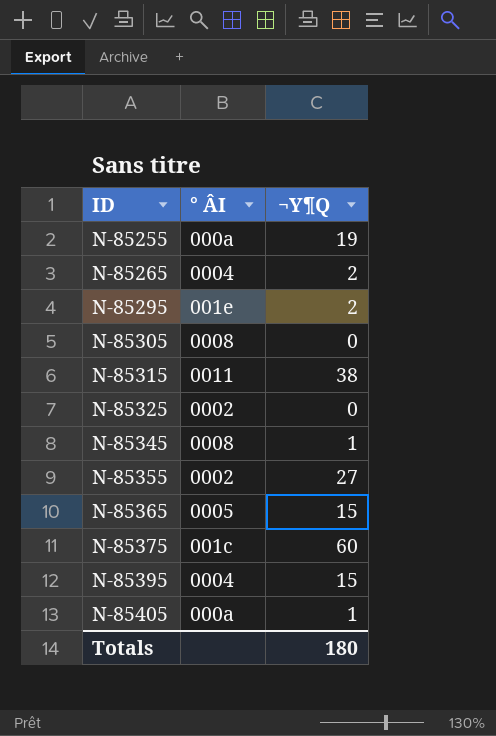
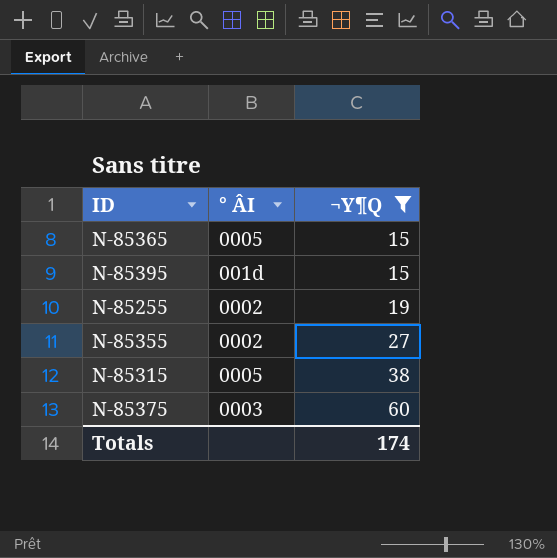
filter: none -> ¬Y¶Q >= 15
row order: ID ascending -> ¬Y¶Q ascending
N-85395 | ° ÂI: 0004 -> 001d
N-85255 | ° ÂI: 000a -> 0002
N-85315 | ° ÂI: 0011 -> 0005
N-85375 | ° ÂI: 001c -> 0003
Totals | ¬Y¶Q: 180 -> 174

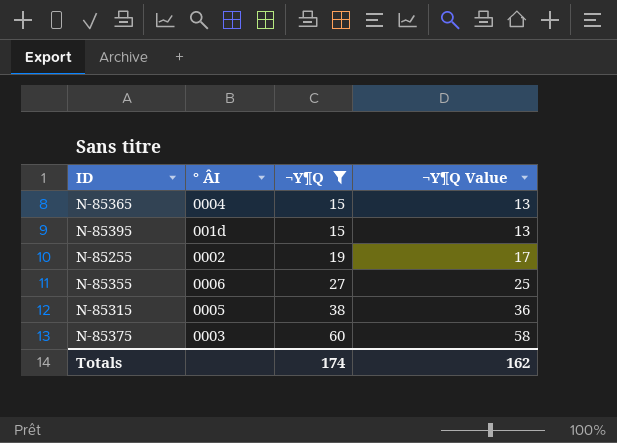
column ¬Y¶Q Value | formula: none -> [¬Y¶Q] - 2
N-85365 | ° ÂI: 0005 -> 0004
N-85355 | ° ÂI: 0002 -> 0006

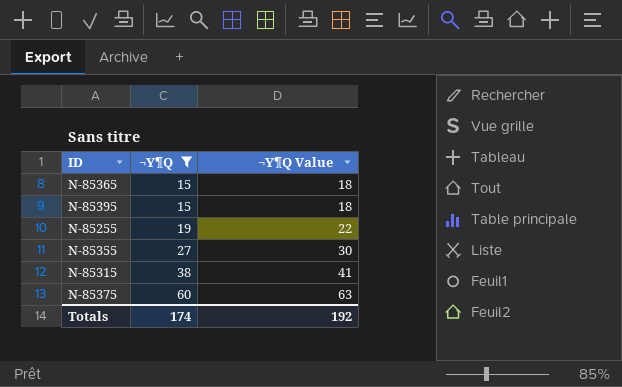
column ° ÂI | position: 2 -> none
column ¬Y¶Q Value | formula: [¬Y¶Q] - 2 -> [¬Y¶Q] + 3
Totals | ¬Y¶Q Value: 162 -> 192

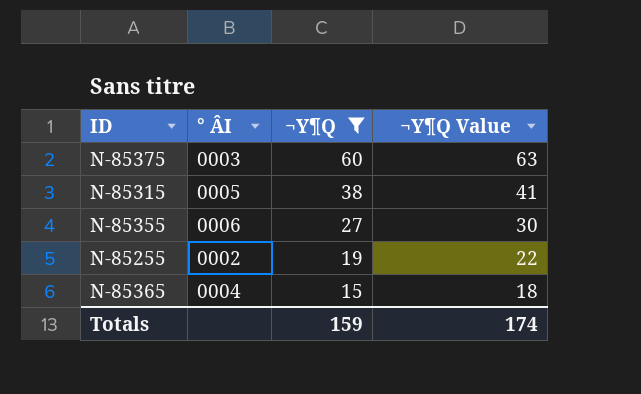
row order: ¬Y¶Q ascending -> ¬Y¶Q descending
column ° ÂI | position: none -> 2
row N-85395: 15 | 18 -> none
Totals | ¬Y¶Q: 174 -> 159
Totals | ¬Y¶Q Value: 192 -> 174

